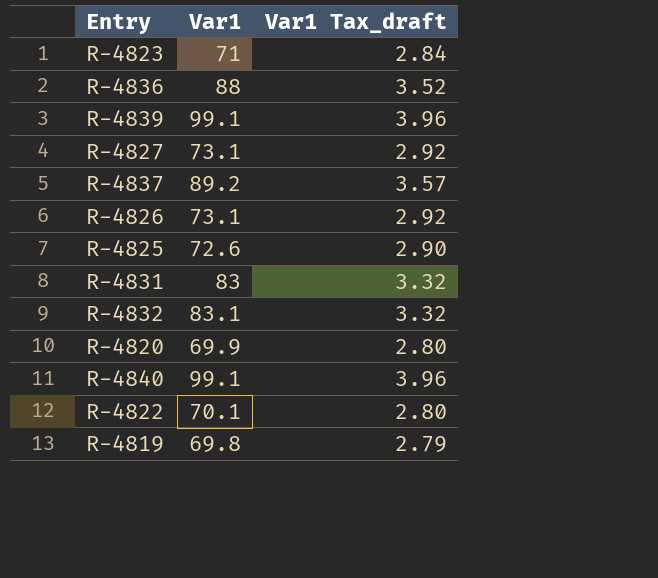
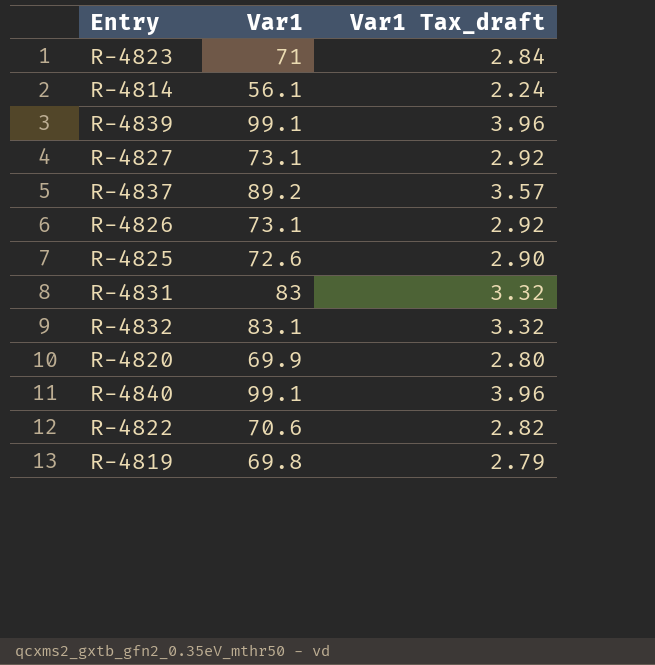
row R-4836: 88 | 3.52 -> none
row R-4814: none -> 56.1 | 2.24
R-4822 | Var1: 70.1 -> 70.6
R-4822 | Var1 Tax_draft: 2.80 -> 2.82

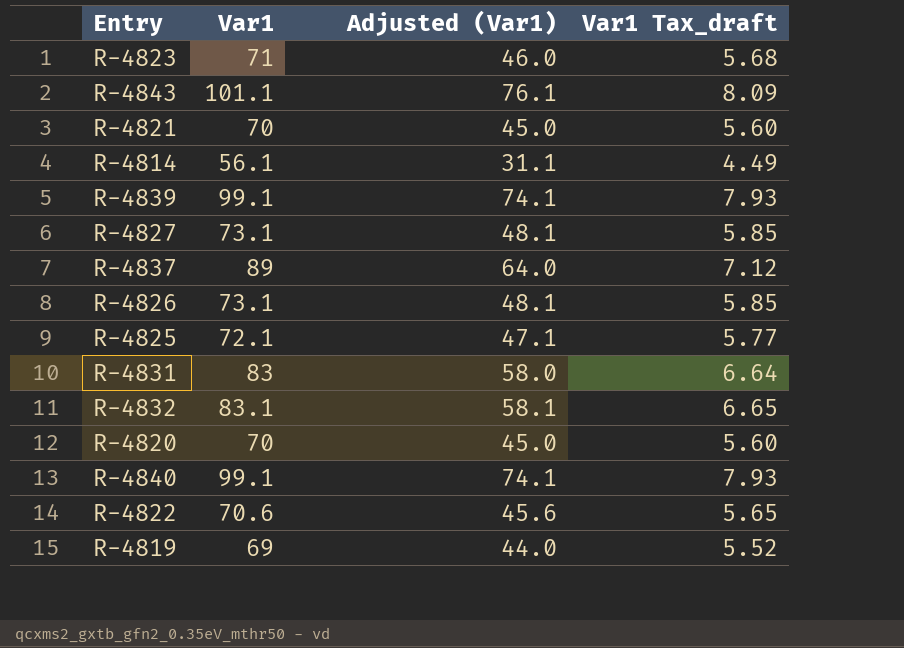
column Adjusted (Var1) | formula: none -> [Var1] - 25
column Var1 Tax_draft | formula: [Var1] * 0.04 -> [Var1] * 0.08
row R-4843: none -> 101.1 | 76.1 | 8.09
row R-4821: none -> 70 | 45.0 | 5.60
R-4837 | Var1: 89.2 -> 89
R-4825 | Var1: 72.6 -> 72.1
R-4820 | Var1: 69.9 -> 70
R-4819 | Var1: 69.8 -> 69

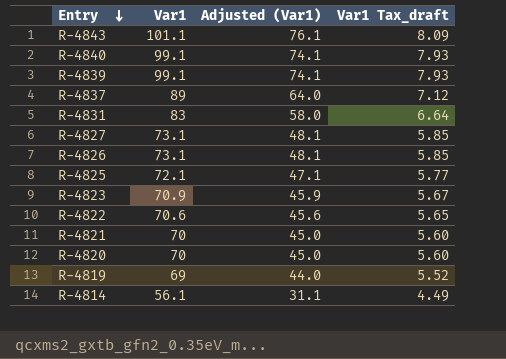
row order: none -> Entry descending
row R-4832: 83.1 | 58.1 | 6.65 -> none
R-4823 | Var1: 71 -> 70.9
R-4823 | Adjusted (Var1): 46.0 -> 45.9
R-4823 | Var1 Tax_draft: 5.68 -> 5.67

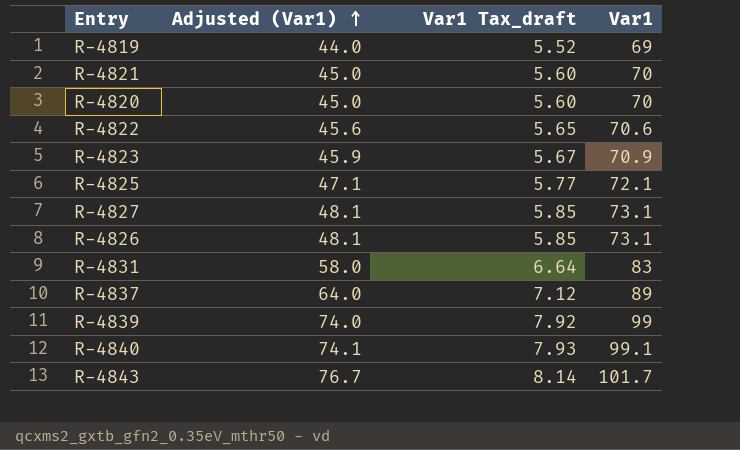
row order: Entry descending -> Adjusted (Var1) ascending
column Var1 | position: 2 -> 4
row R-4814: 56.1 | 31.1 | 4.49 -> none
R-4839 | Adjusted (Var1): 74.1 -> 74.0
R-4839 | Var1 Tax_draft: 7.93 -> 7.92
R-4839 | Var1: 99.1 -> 99
R-4843 | Adjusted (Var1): 76.1 -> 76.7
R-4843 | Var1 Tax_draft: 8.09 -> 8.14
R-4843 | Var1: 101.1 -> 101.7

